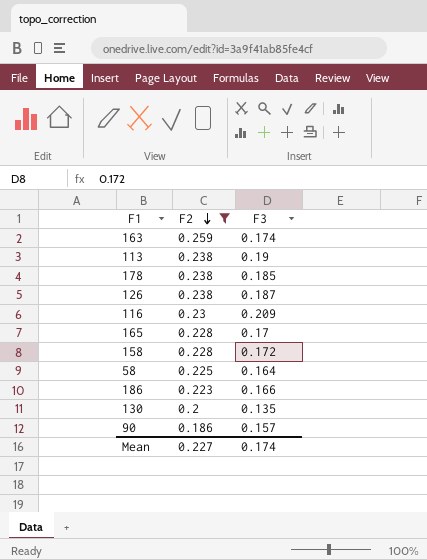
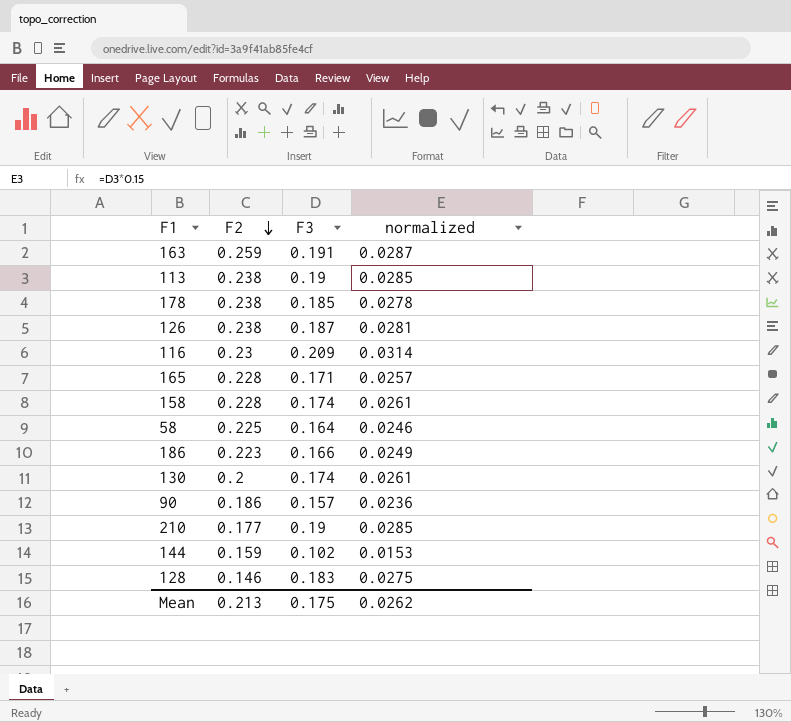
filter: F2 >= 0.186 -> none
column normalized | formula: none -> [F3] * 0.15
163 | F3: 0.174 -> 0.191
165 | F3: 0.17 -> 0.171
158 | F3: 0.172 -> 0.174
130 | F3: 0.135 -> 0.174
Mean | F2: 0.227 -> 0.213
Mean | F3: 0.174 -> 0.175

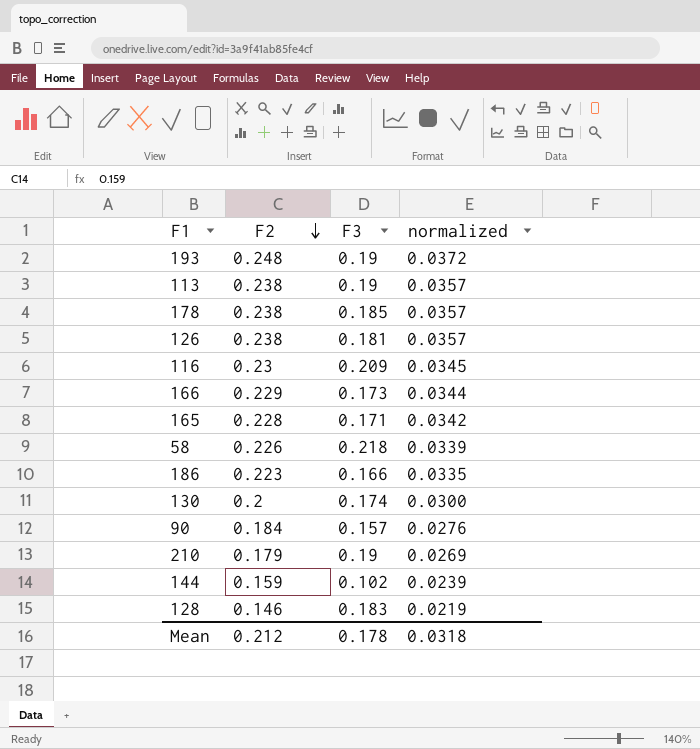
column normalized | formula: [F3] * 0.15 -> [F2] * 0.15
row 163: 0.259 | 0.191 | 0.0287 -> none
row 158: 0.228 | 0.174 | 0.0261 -> none
row 193: none -> 0.248 | 0.19 | 0.0372
126 | F3: 0.187 -> 0.181
row 166: none -> 0.229 | 0.173 | 0.0344
58 | F2: 0.225 -> 0.226
58 | F3: 0.164 -> 0.218
90 | F2: 0.186 -> 0.184
210 | F2: 0.177 -> 0.179
Mean | F2: 0.213 -> 0.212
Mean | F3: 0.175 -> 0.178
Mean | normalized: 0.0262 -> 0.0318

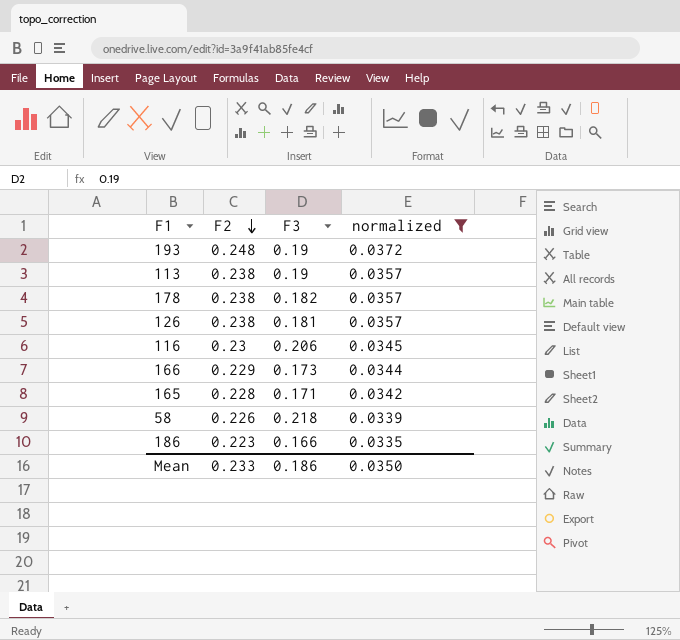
filter: none -> normalized >= 0.0335
178 | F3: 0.185 -> 0.182
116 | F3: 0.209 -> 0.206
Mean | F2: 0.212 -> 0.233
Mean | F3: 0.178 -> 0.186
Mean | normalized: 0.0318 -> 0.0350

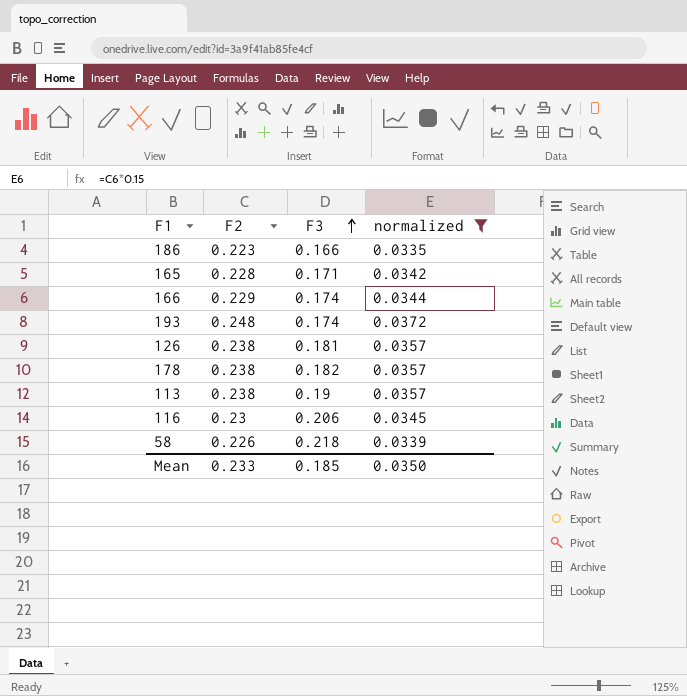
row order: F2 descending -> F3 ascending
166 | F3: 0.173 -> 0.174
193 | F3: 0.19 -> 0.174
Mean | F3: 0.186 -> 0.185

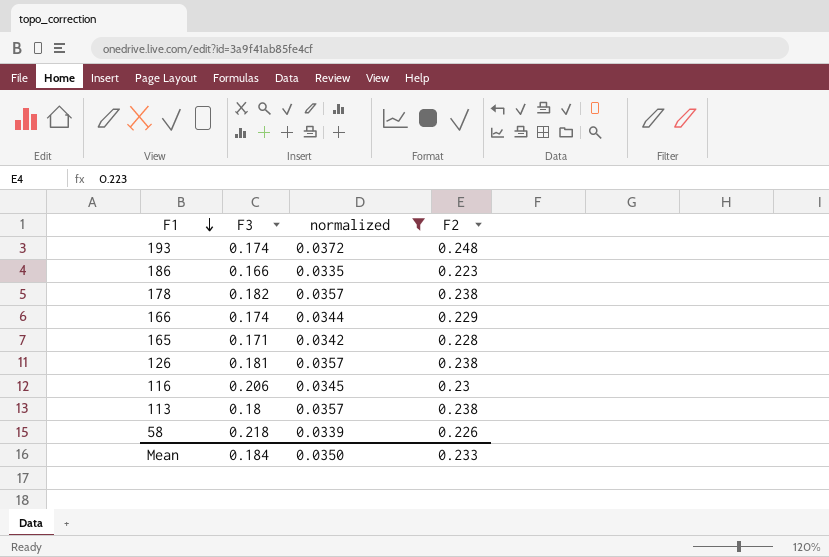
row order: F3 ascending -> F1 descending
column F2 | position: 2 -> 4
113 | F3: 0.19 -> 0.18
Mean | F3: 0.185 -> 0.184

